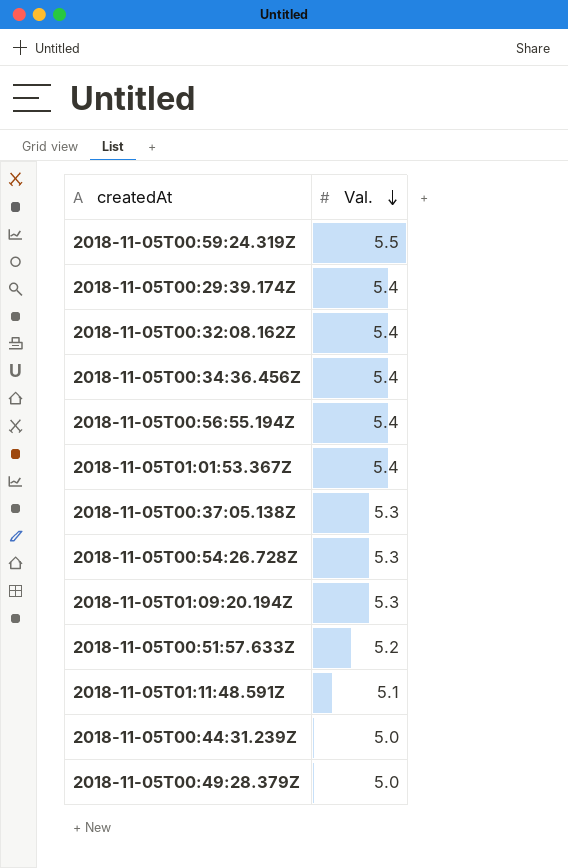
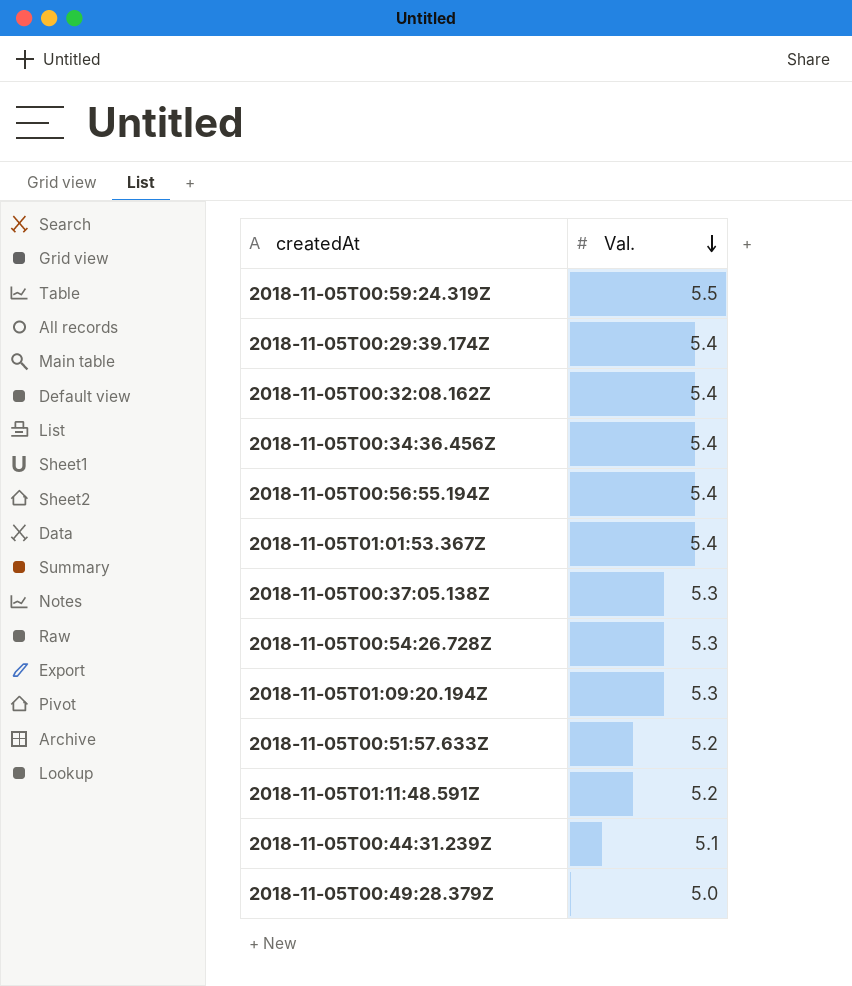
2018-11-05T01:11:48.591Z | Val.: 5.1 -> 5.2
2018-11-05T00:44:31.239Z | Val.: 5.0 -> 5.1

